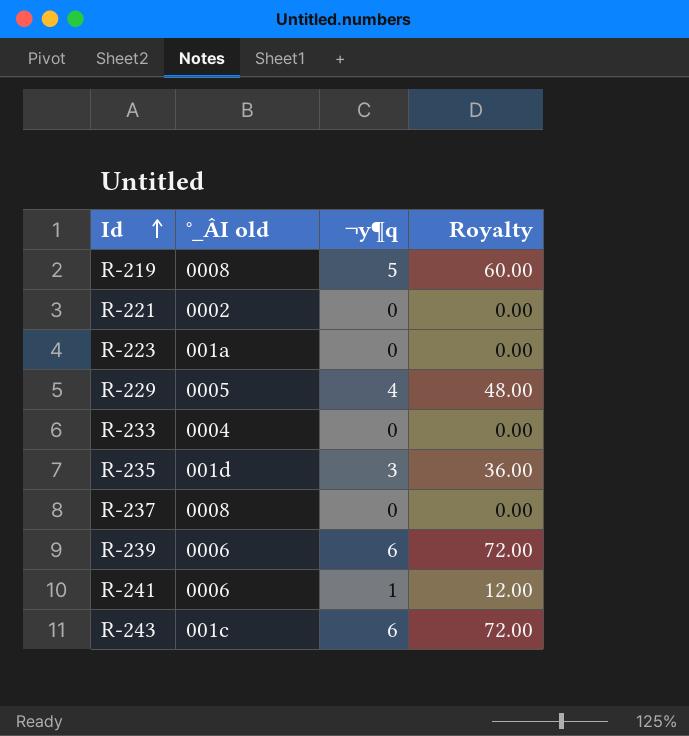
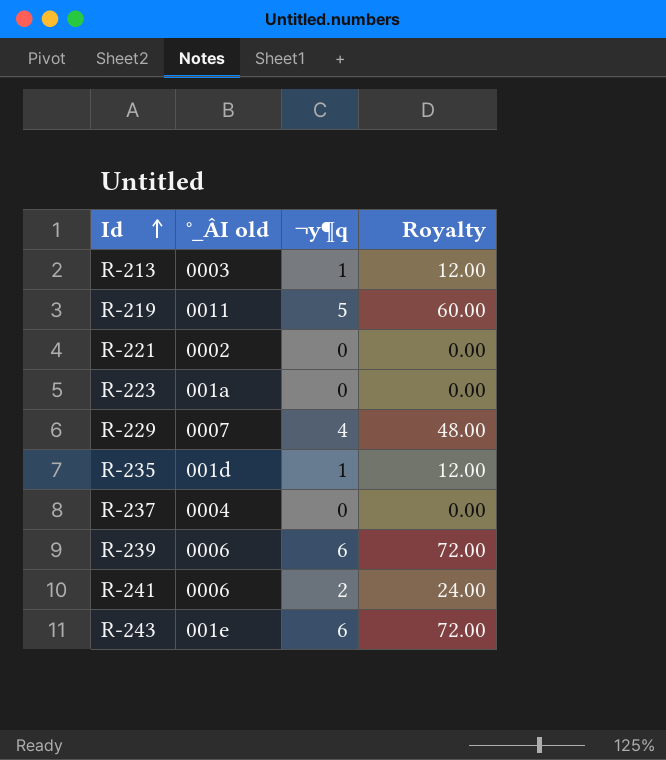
row R-233: 0004 | 0 | 0.00 -> none
row R-213: none -> 0003 | 1 | 12.00
R-219 | °_ÂI old: 0008 -> 0011
R-229 | °_ÂI old: 0005 -> 0007
R-235 | ¬y¶q: 3 -> 1
R-235 | Royalty: 36.00 -> 12.00
R-237 | °_ÂI old: 0008 -> 0004
R-241 | ¬y¶q: 1 -> 2
R-241 | Royalty: 12.00 -> 24.00
R-243 | °_ÂI old: 001c -> 001e

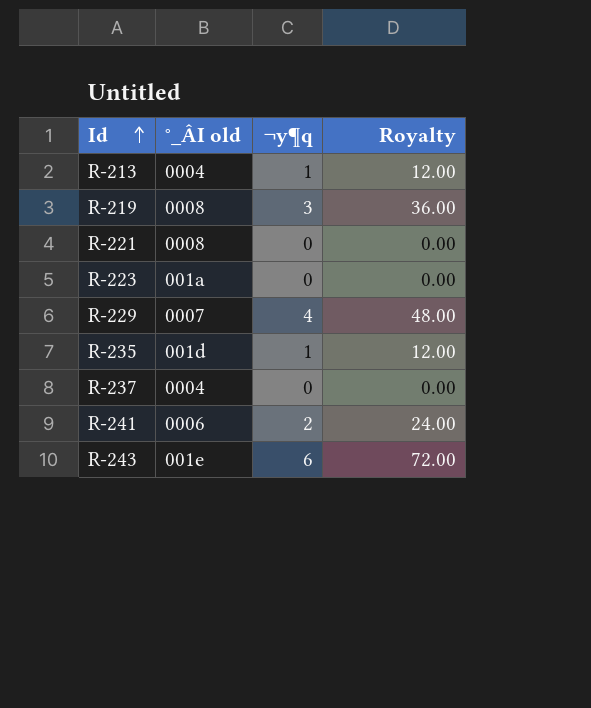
row R-239: 0006 | 6 | 72.00 -> none
R-213 | °_ÂI old: 0003 -> 0004
R-219 | °_ÂI old: 0011 -> 0008
R-219 | ¬y¶q: 5 -> 3
R-219 | Royalty: 60.00 -> 36.00
R-221 | °_ÂI old: 0002 -> 0008

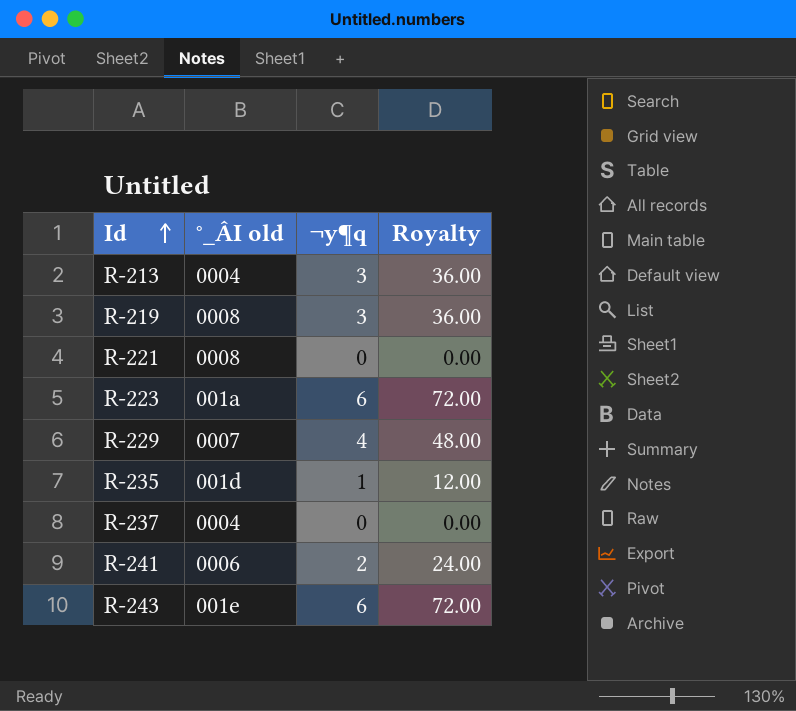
R-213 | ¬y¶q: 1 -> 3
R-213 | Royalty: 12.00 -> 36.00
R-223 | ¬y¶q: 0 -> 6
R-223 | Royalty: 0.00 -> 72.00

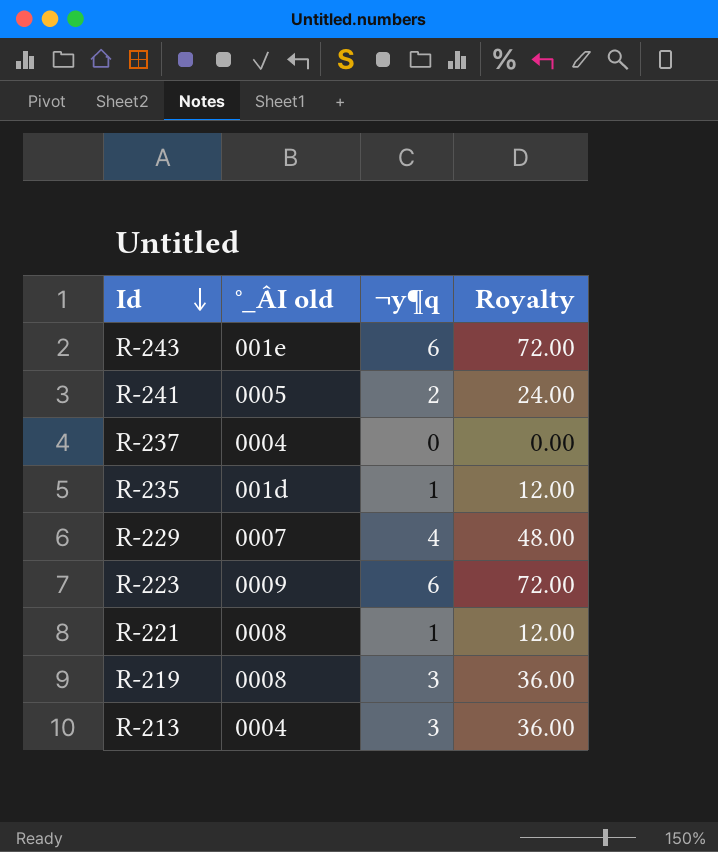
row order: Id ascending -> Id descending
R-241 | °_ÂI old: 0006 -> 0005
R-223 | °_ÂI old: 001a -> 0009
R-221 | ¬y¶q: 0 -> 1
R-221 | Royalty: 0.00 -> 12.00

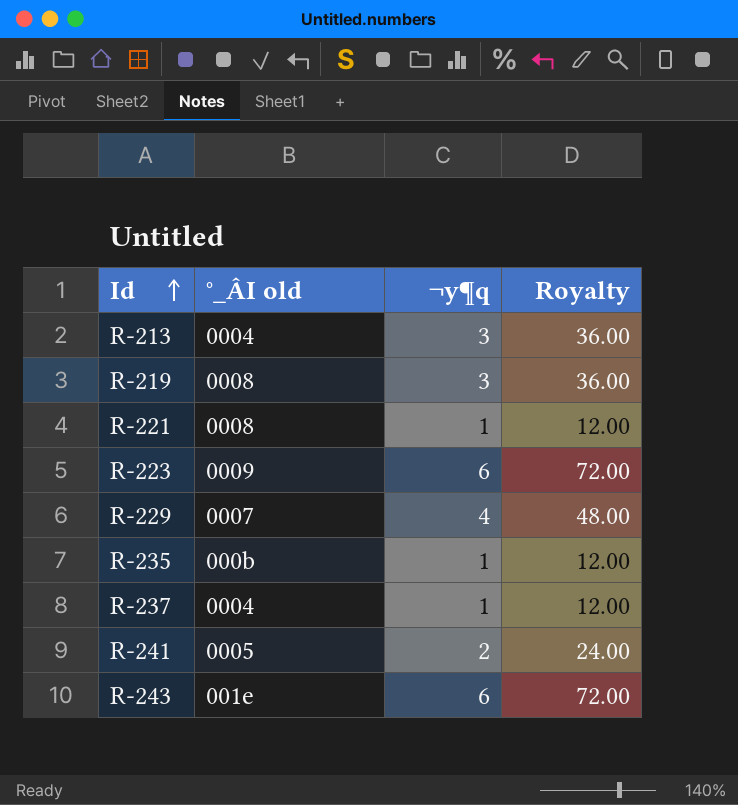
row order: Id descending -> Id ascending
R-235 | °_ÂI old: 001d -> 000b
R-237 | ¬y¶q: 0 -> 1
R-237 | Royalty: 0.00 -> 12.00

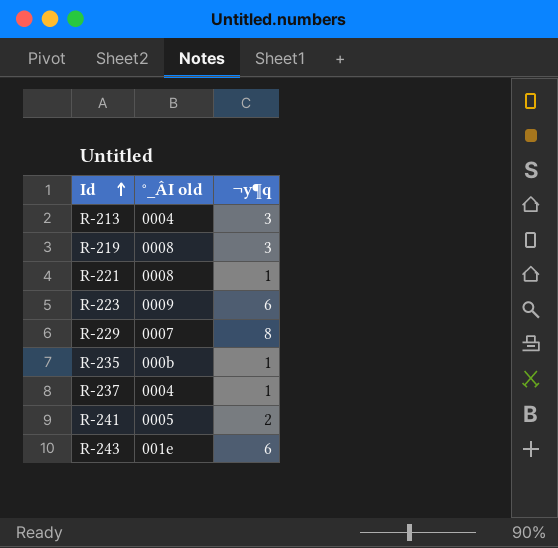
column Royalty | formula: [¬y¶q] * 12 -> none
R-229 | ¬y¶q: 4 -> 8

